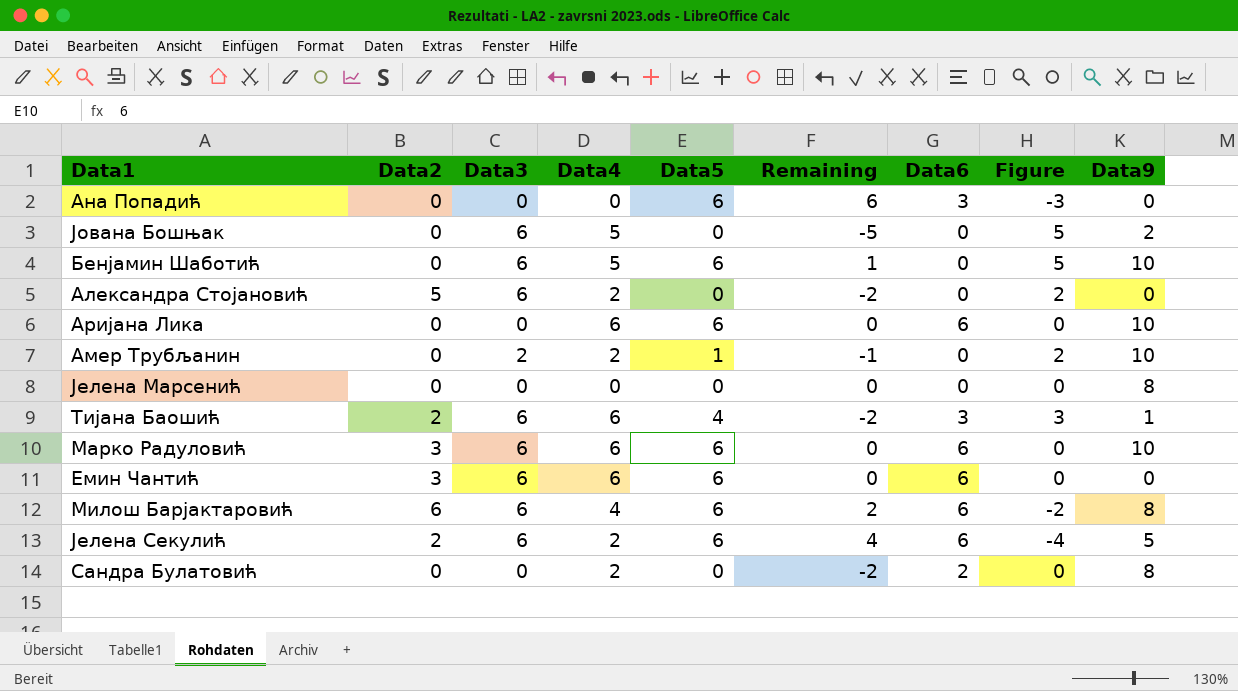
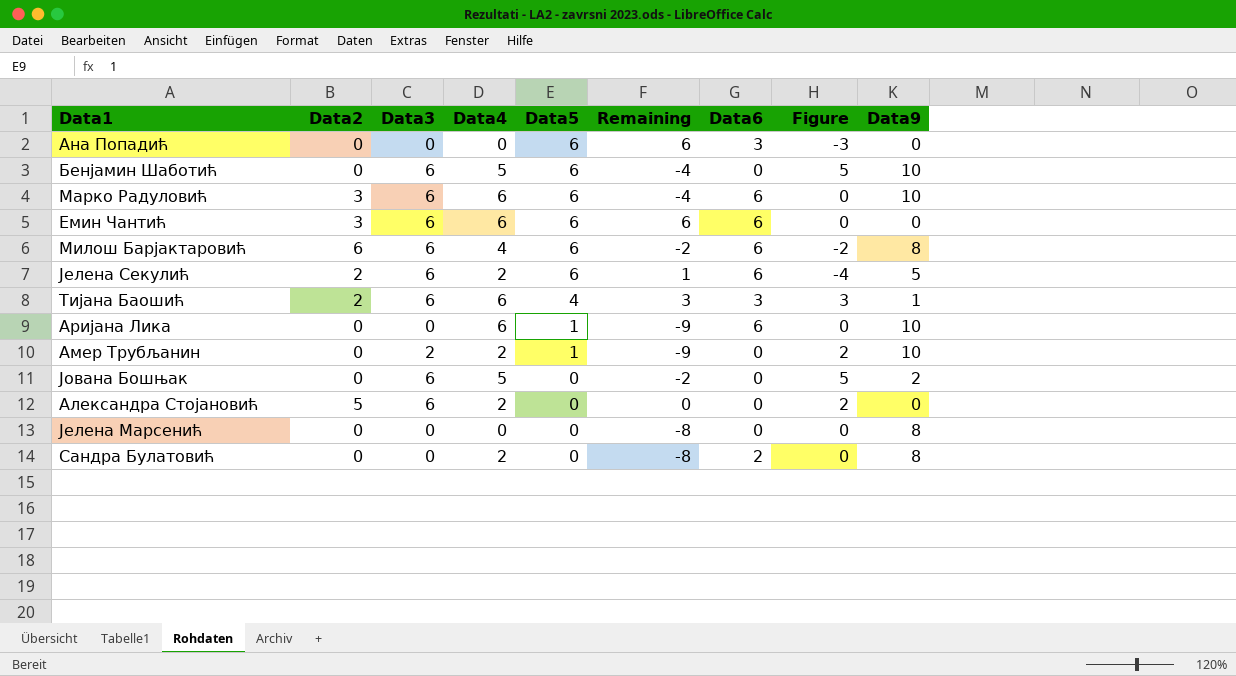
row order: none -> Data5 descending
column Remaining | formula: [Data5] - [Data4] -> [Data5] - [Data9]
Аријана Лика | Data5: 6 -> 1

